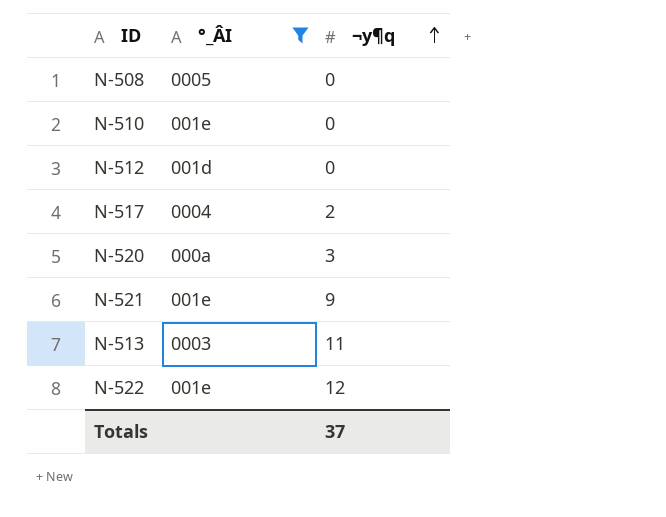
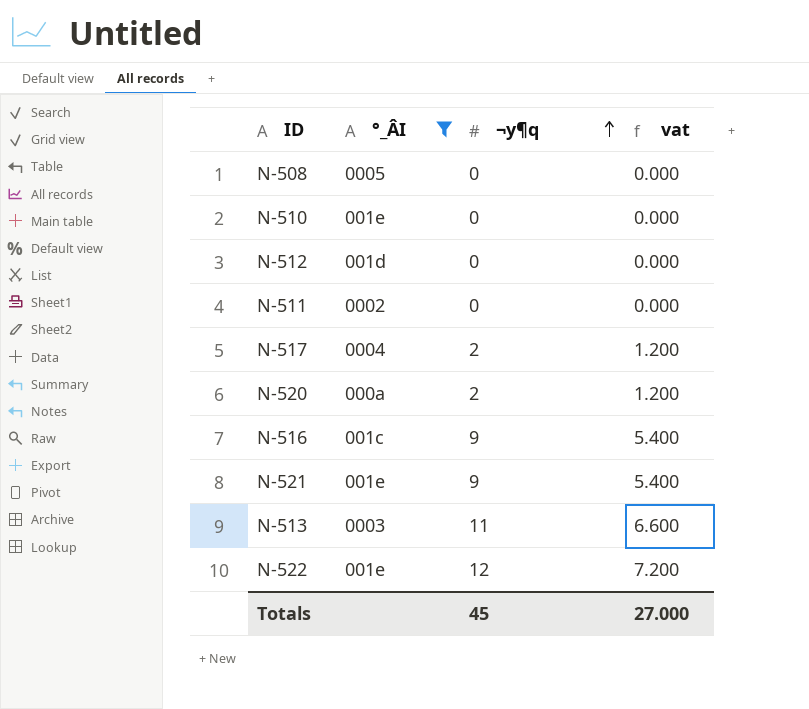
column vat | formula: none -> [¬y¶q] * 0.6
row N-511: none -> 0002 | 0 | 0.000
N-520 | ¬y¶q: 3 -> 2
row N-516: none -> 001c | 9 | 5.400
Totals | ¬y¶q: 37 -> 45

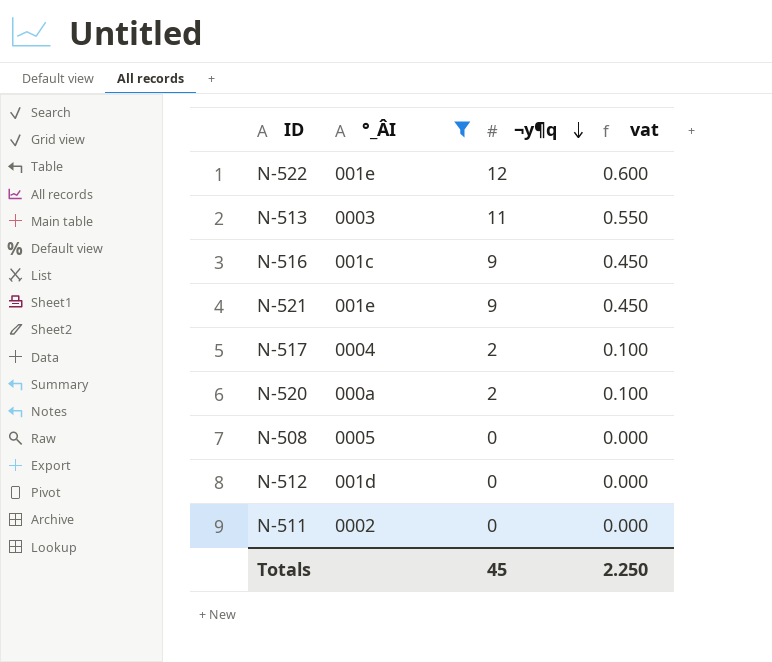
row order: ¬y¶q ascending -> ¬y¶q descending
column vat | formula: [¬y¶q] * 0.6 -> [¬y¶q] * 0.05
row N-510: 001e | 0 | 0.000 -> none
Totals | vat: 27.000 -> 2.250

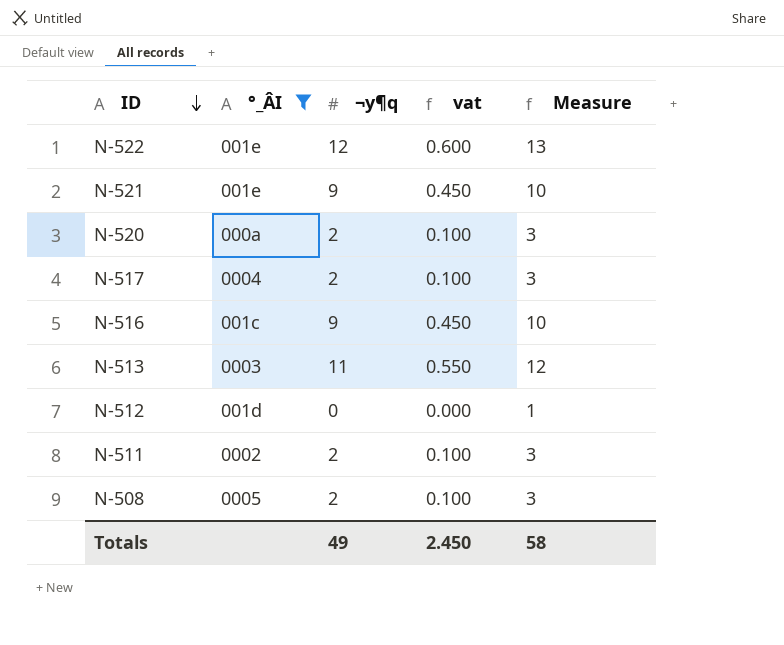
row order: ¬y¶q descending -> ID descending
column Measure | formula: none -> [¬y¶q] + 1
N-511 | ¬y¶q: 0 -> 2
N-511 | vat: 0.000 -> 0.100
N-508 | ¬y¶q: 0 -> 2
N-508 | vat: 0.000 -> 0.100
Totals | ¬y¶q: 45 -> 49
Totals | vat: 2.250 -> 2.450

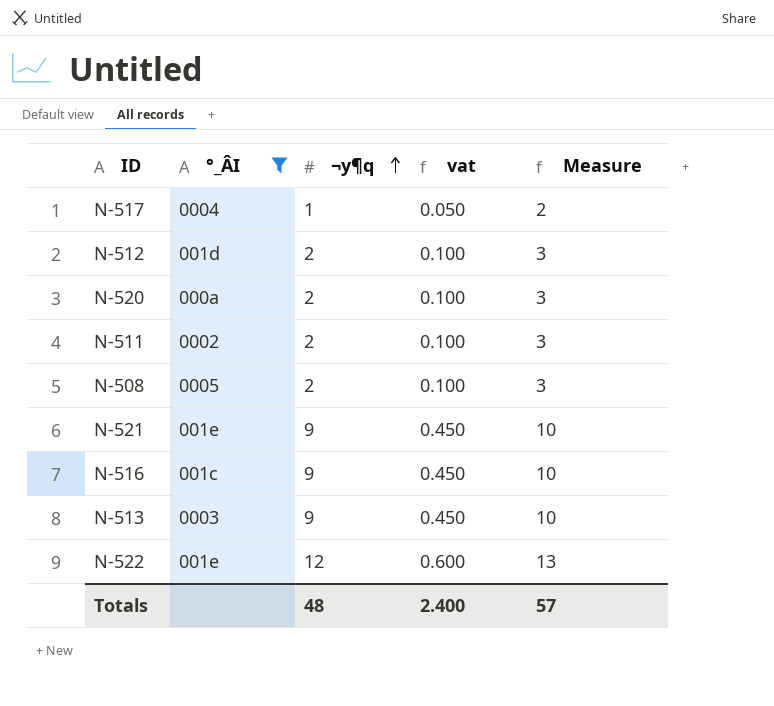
row order: ID descending -> ¬y¶q ascending
N-517 | ¬y¶q: 2 -> 1
N-517 | vat: 0.100 -> 0.050
N-517 | Measure: 3 -> 2
N-512 | ¬y¶q: 0 -> 2
N-512 | vat: 0.000 -> 0.100
N-512 | Measure: 1 -> 3
N-513 | ¬y¶q: 11 -> 9
N-513 | vat: 0.550 -> 0.450
N-513 | Measure: 12 -> 10
Totals | ¬y¶q: 49 -> 48
Totals | vat: 2.450 -> 2.400
Totals | Measure: 58 -> 57

